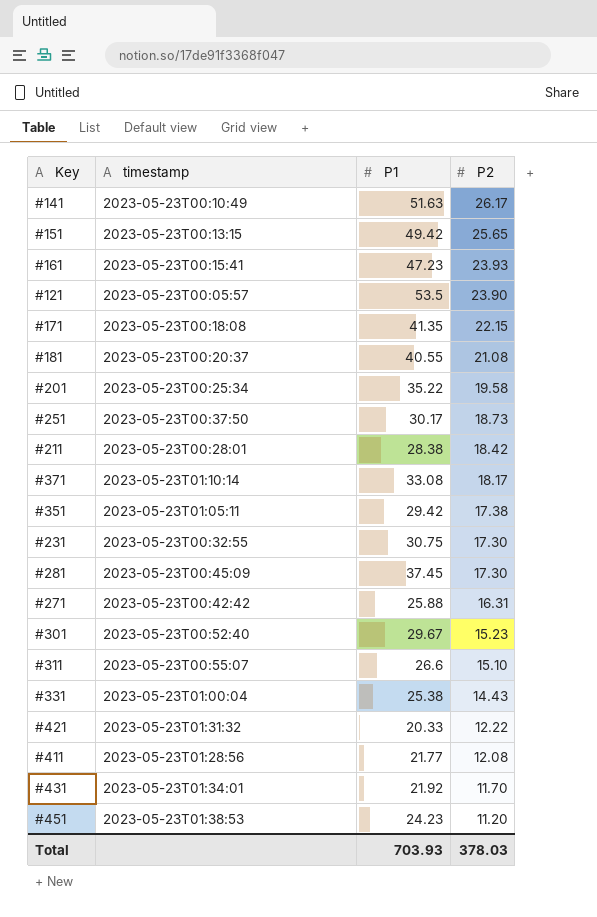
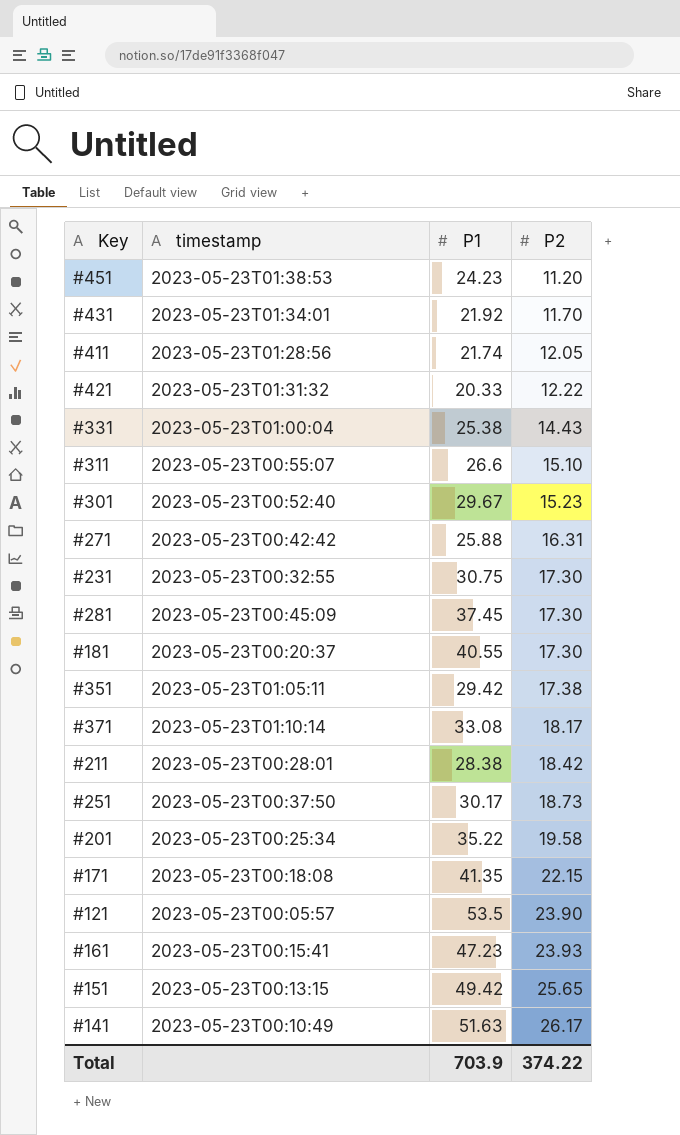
row order: P2 descending -> P2 ascending
#411 | P1: 21.77 -> 21.74
#411 | P2: 12.08 -> 12.05
#181 | P2: 21.08 -> 17.30
Total | P1: 703.93 -> 703.9
Total | P2: 378.03 -> 374.22

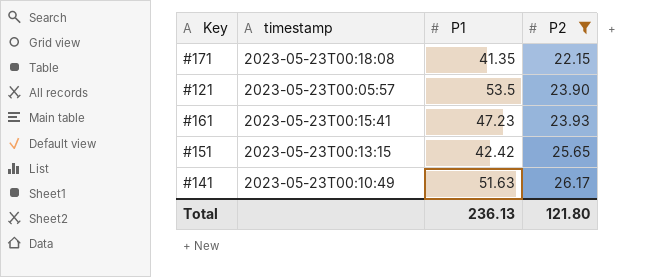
filter: none -> P2 >= 22.15
#151 | P1: 49.42 -> 42.42
Total | P1: 703.9 -> 236.13
Total | P2: 374.22 -> 121.80

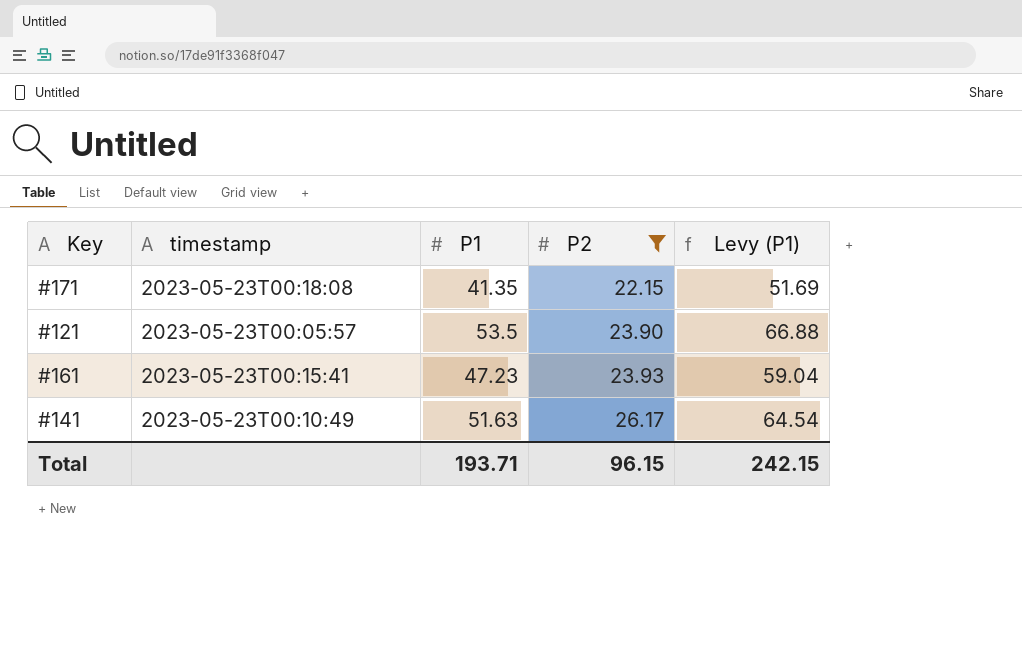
column Levy (P1) | formula: none -> [P1] * 1.25
row #151: 2023-05-23T00:13:15 | 42.42 | 25.65 -> none
Total | P1: 236.13 -> 193.71
Total | P2: 121.80 -> 96.15

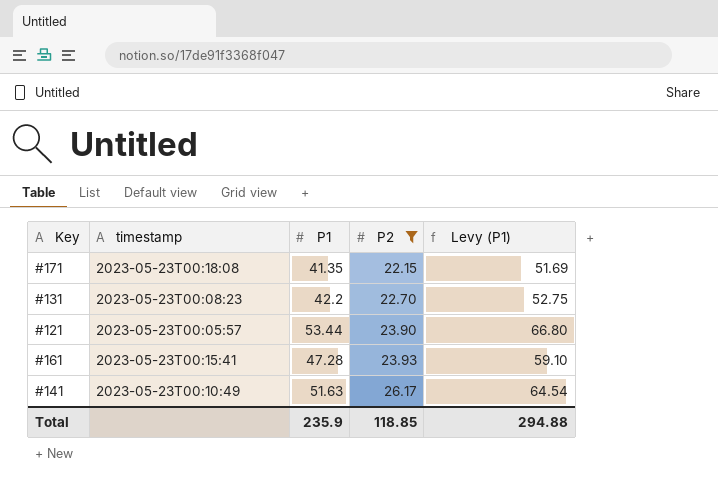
row #131: none -> 2023-05-23T00:08:23 | 42.2 | 22.70 | 52.75
#121 | P1: 53.5 -> 53.44
#121 | Levy (P1): 66.88 -> 66.80
#161 | P1: 47.23 -> 47.28
#161 | Levy (P1): 59.04 -> 59.10
Total | P1: 193.71 -> 235.9
Total | P2: 96.15 -> 118.85
Total | Levy (P1): 242.15 -> 294.88

